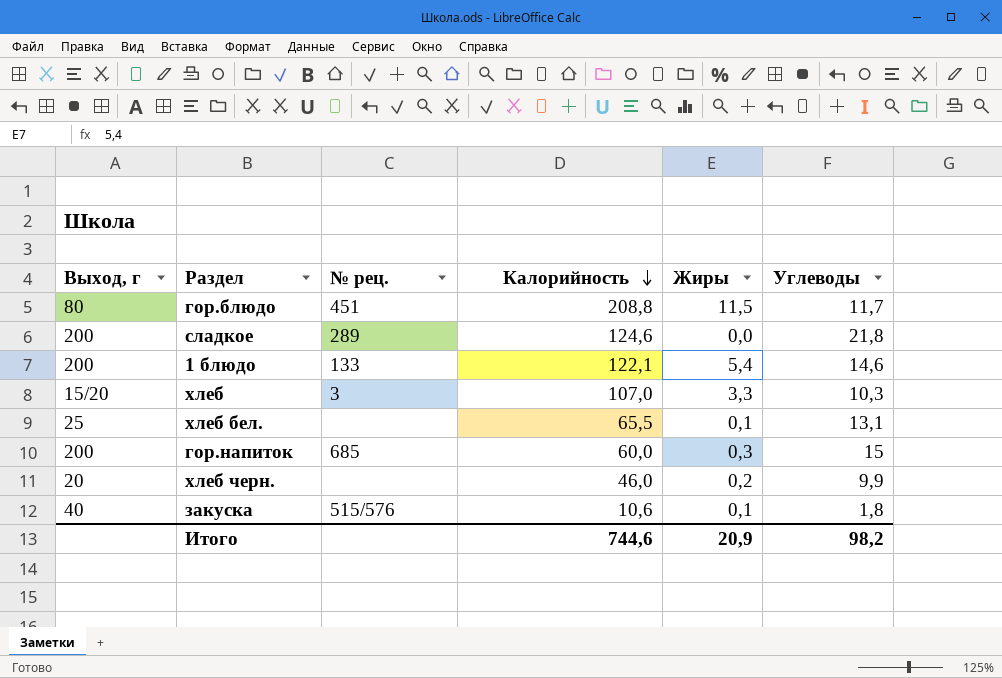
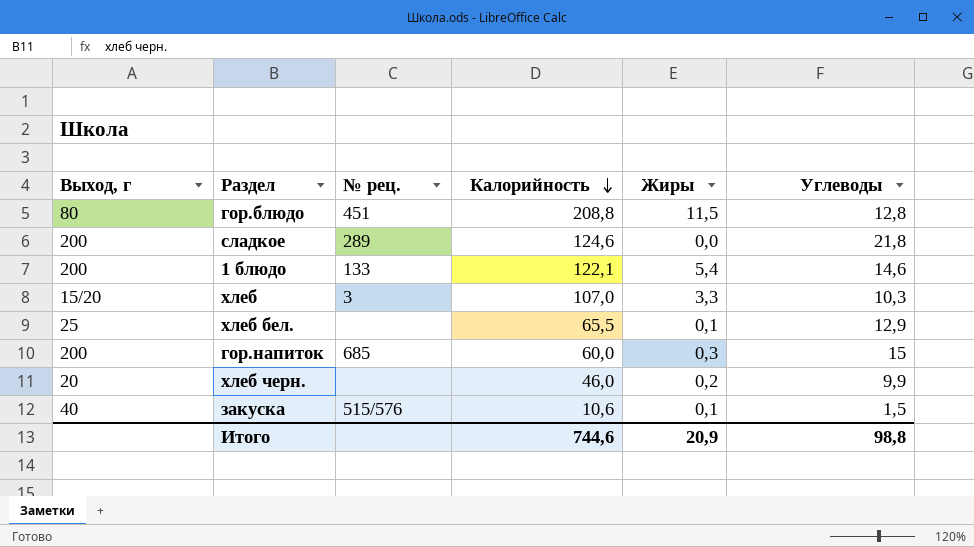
гор.блюдо | Углеводы: 11,7 -> 12,8
хлеб бел. | Углеводы: 13,1 -> 12,9
закуска | Углеводы: 1,8 -> 1,5
Итого | Углеводы: 98,2 -> 98,8

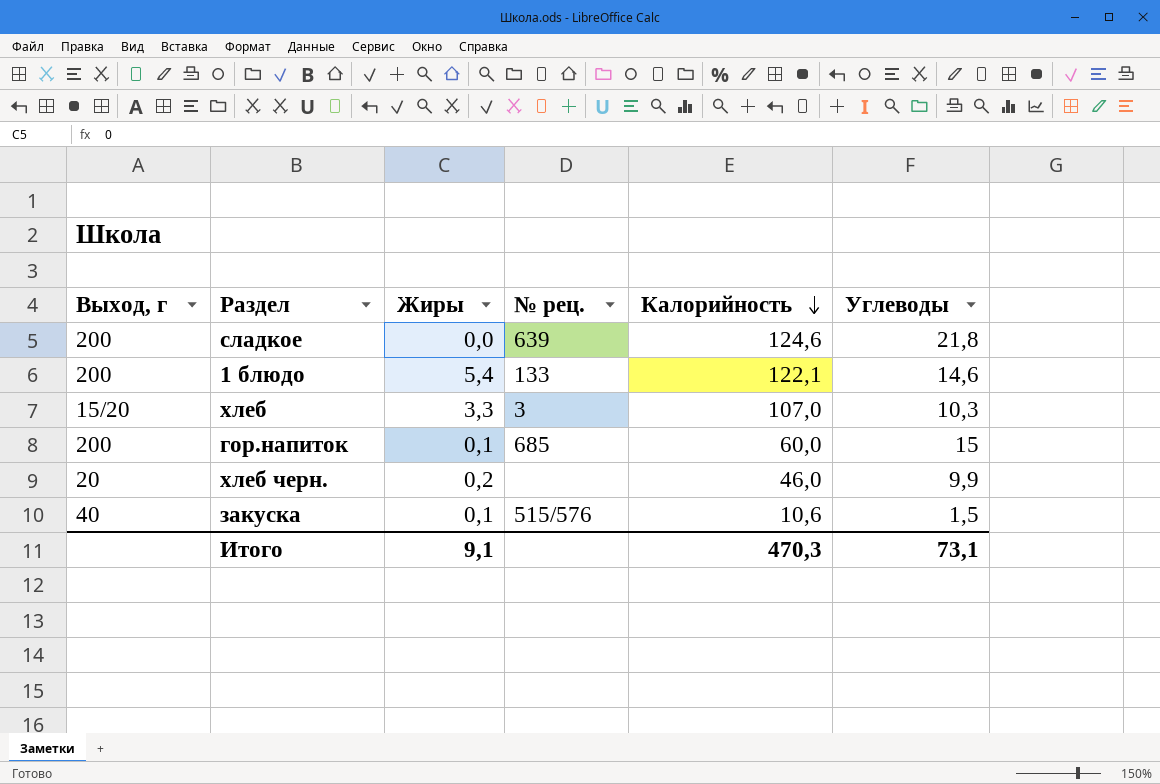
column Жиры | position: 5 -> 3
row гор.блюдо: 80 | 451 | 208,8 | 11,5 | 12,8 -> none
row хлеб бел.: 25 | none | 65,5 | 0,1 | 12,9 -> none
сладкое | № рец.: 289 -> 639
гор.напиток | Жиры: 0,3 -> 0,1
Итого | Жиры: 20,9 -> 9,1
Итого | Калорийность: 744,6 -> 470,3
Итого | Углеводы: 98,8 -> 73,1

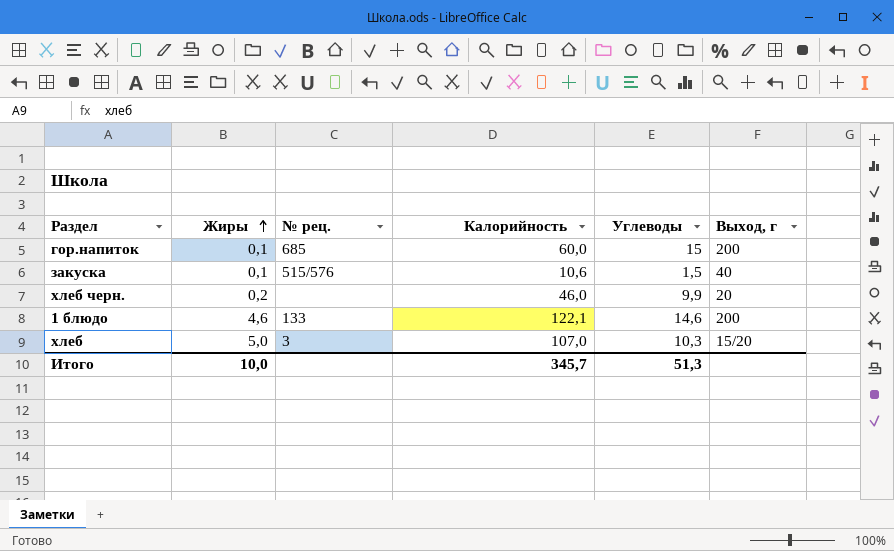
row order: Калорийность descending -> Жиры ascending
column Выход, г | position: 1 -> 6
row сладкое: 200 | 0,0 | 639 | 124,6 | 21,8 -> none
1 блюдо | Жиры: 5,4 -> 4,6
хлеб | Жиры: 3,3 -> 5,0
Итого | Жиры: 9,1 -> 10,0
Итого | Калорийность: 470,3 -> 345,7
Итого | Углеводы: 73,1 -> 51,3

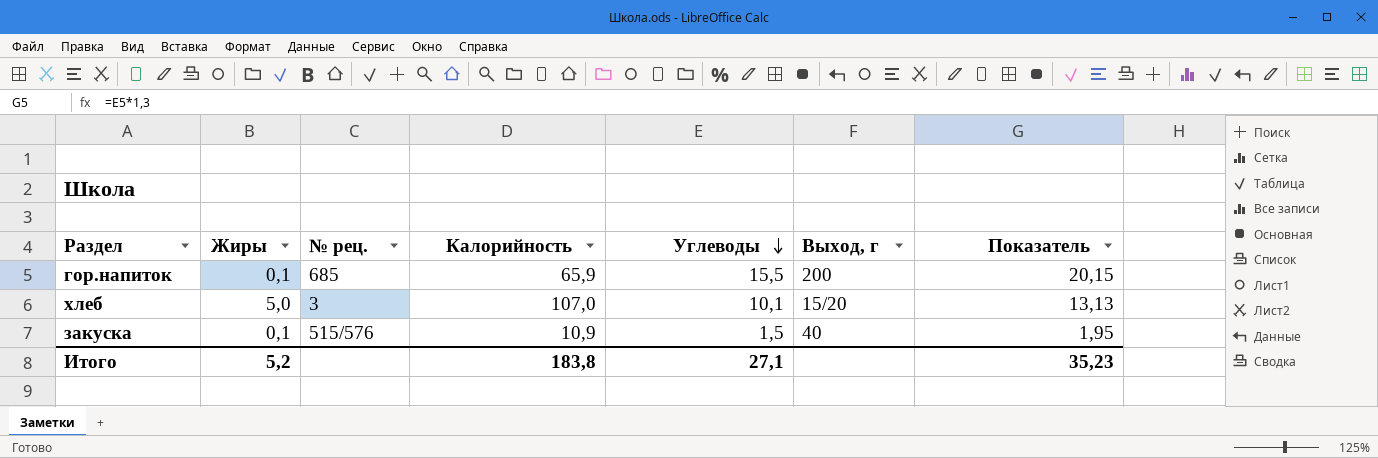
row order: Жиры ascending -> Углеводы descending
column Показатель | formula: none -> [Углеводы] * 1,3
row хлеб черн.: 0,2 | none | 46,0 | 9,9 | 20 -> none
row 1 блюдо: 4,6 | 133 | 122,1 | 14,6 | 200 -> none
гор.напиток | Калорийность: 60,0 -> 65,9
гор.напиток | Углеводы: 15 -> 15,5
хлеб | Углеводы: 10,3 -> 10,1
закуска | Калорийность: 10,6 -> 10,9
Итого | Жиры: 10,0 -> 5,2
Итого | Калорийность: 345,7 -> 183,8
Итого | Углеводы: 51,3 -> 27,1

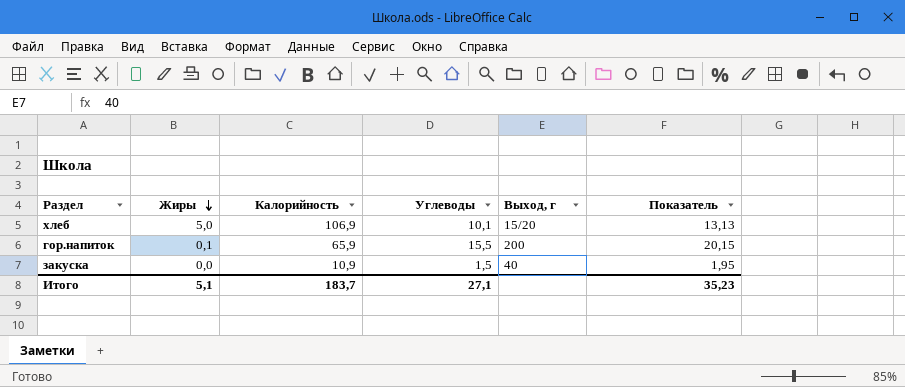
row order: Углеводы descending -> Жиры descending
column № рец. | position: 3 -> none
хлеб | Калорийность: 107,0 -> 106,9
закуска | Жиры: 0,1 -> 0,0
Итого | Жиры: 5,2 -> 5,1
Итого | Калорийность: 183,8 -> 183,7

